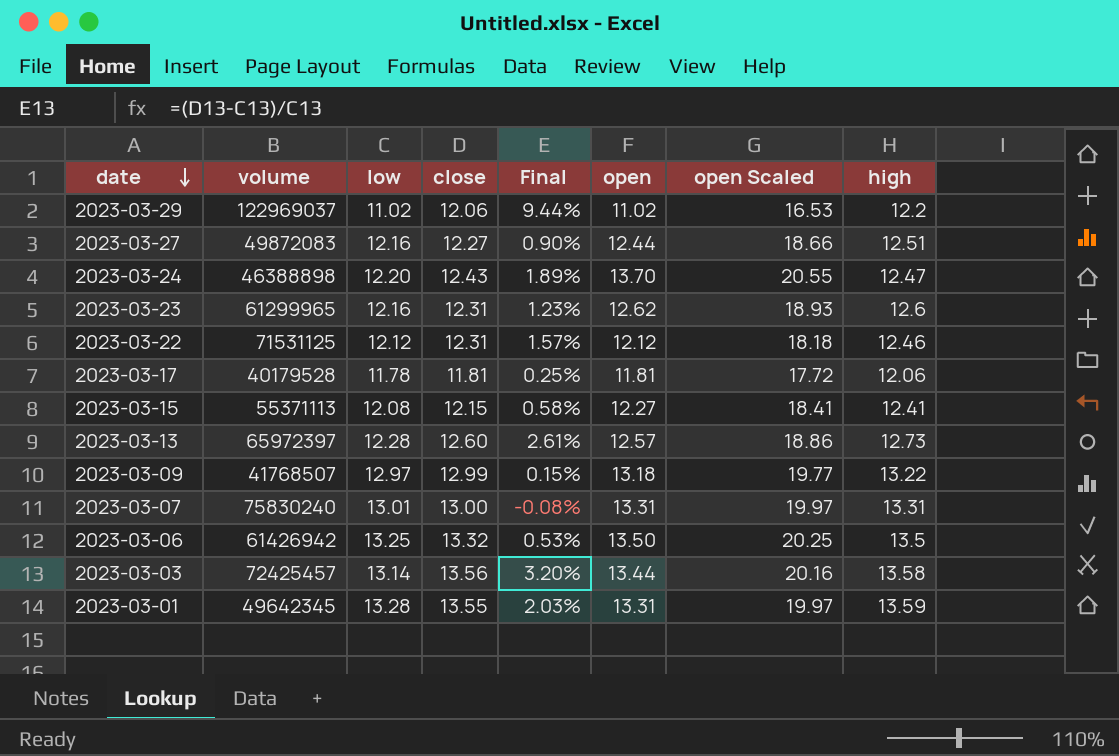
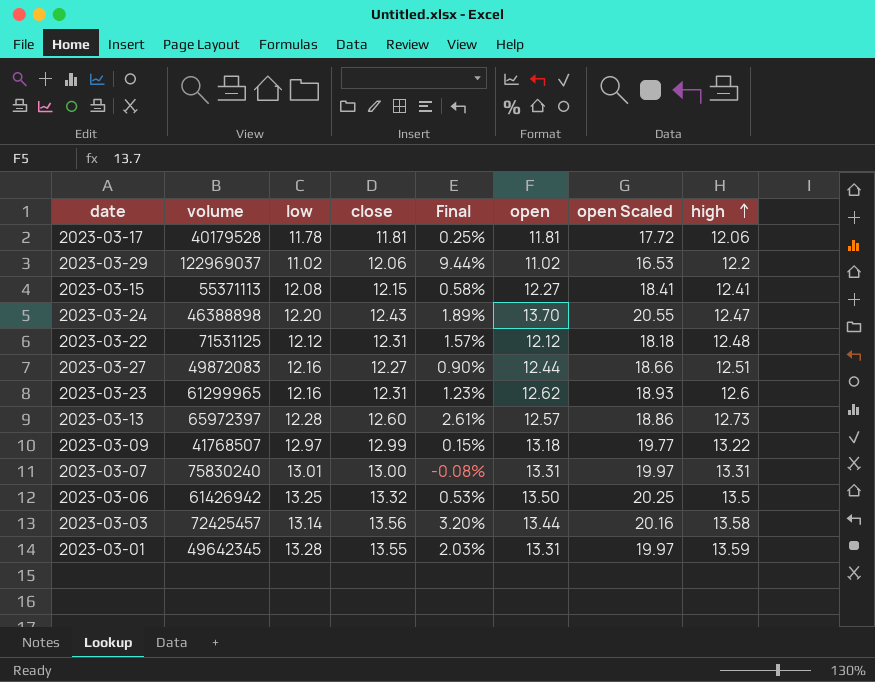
row order: date descending -> high ascending
2023-03-22 | high: 12.46 -> 12.48

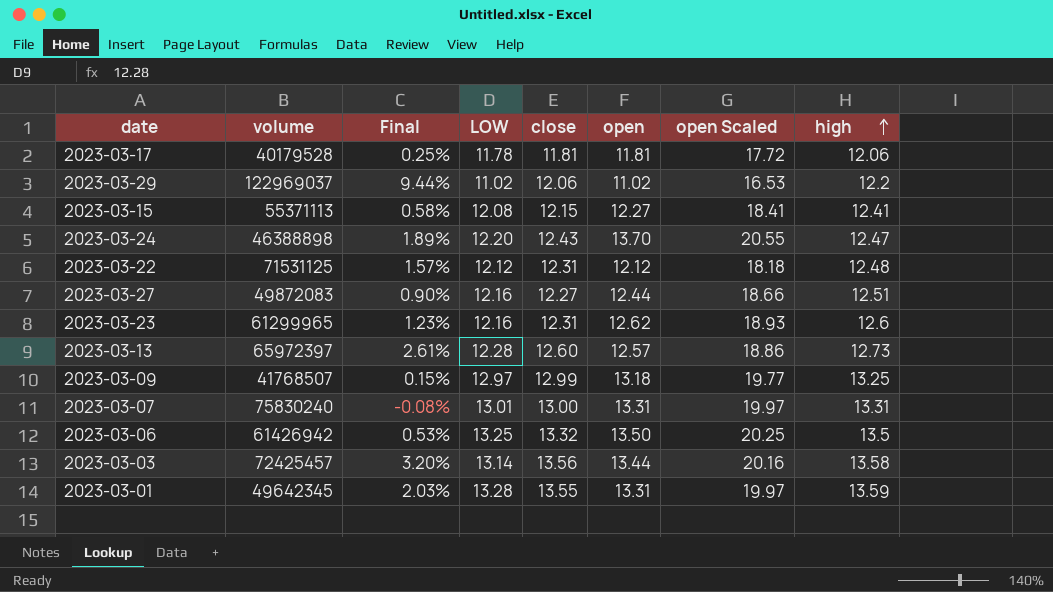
column Final | position: 5 -> 3
column name: low -> LOW
2023-03-09 | high: 13.22 -> 13.25

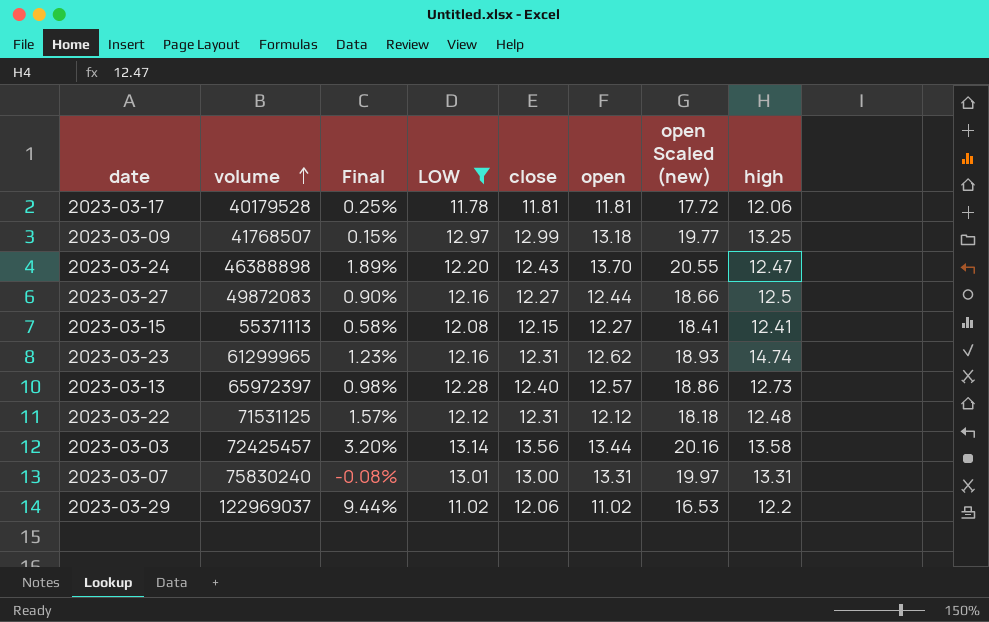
filter: none -> LOW <= 13.14
row order: high ascending -> volume ascending
column name: open Scaled -> open Scaled (new)
2023-03-27 | high: 12.51 -> 12.5
2023-03-23 | high: 12.6 -> 14.74
2023-03-13 | Final: 2.61% -> 0.98%
2023-03-13 | close: 12.60 -> 12.40

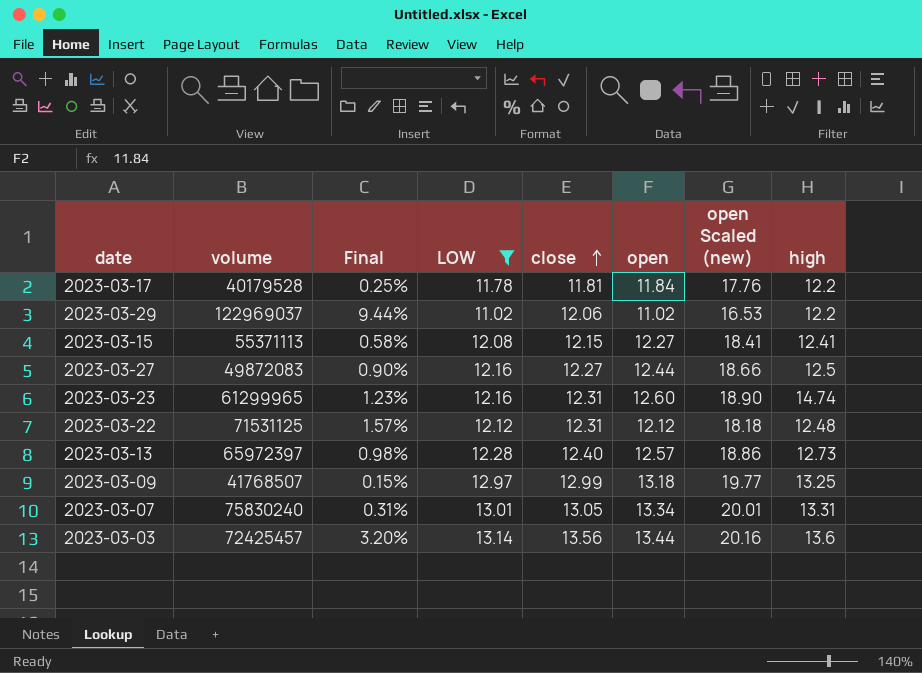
row order: volume ascending -> close ascending
row 2023-03-24: 46388898 | 1.89% | 12.20 | 12.43 | 13.70 | 20.55 | 12.47 -> none
2023-03-17 | open: 11.81 -> 11.84
2023-03-17 | open Scaled (new): 17.72 -> 17.76
2023-03-17 | high: 12.06 -> 12.2
2023-03-23 | open: 12.62 -> 12.60
2023-03-23 | open Scaled (new): 18.93 -> 18.90
2023-03-07 | Final: -0.08% -> 0.31%
2023-03-07 | close: 13.00 -> 13.05
2023-03-07 | open: 13.31 -> 13.34
2023-03-07 | open Scaled (new): 19.97 -> 20.01
2023-03-03 | high: 13.58 -> 13.6

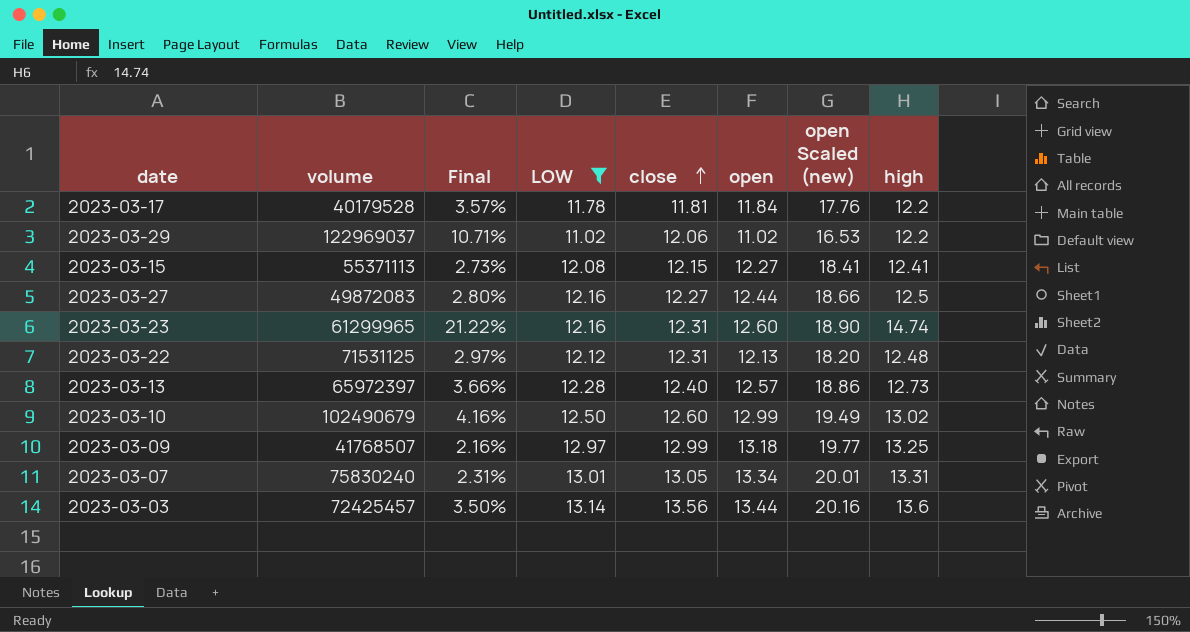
column Final | formula: ([close] - [LOW]) / [LOW] -> ([high] - [LOW]) / [LOW]
2023-03-22 | open: 12.12 -> 12.13
2023-03-22 | open Scaled (new): 18.18 -> 18.20
row 2023-03-10: none -> 102490679 | 4.16% | 12.50 | 12.60 | 12.99 | 19.49 | 13.02

